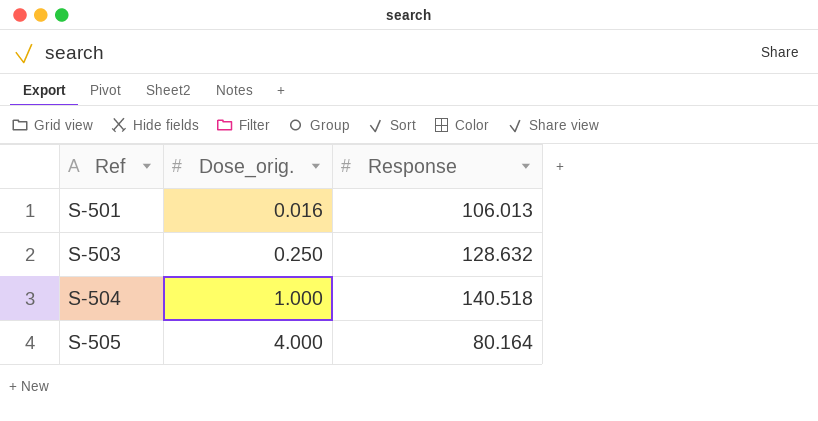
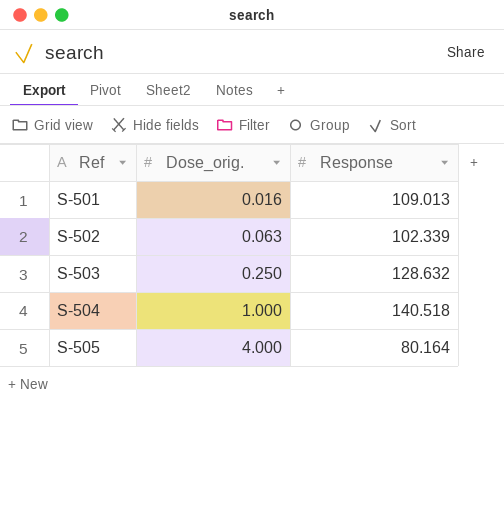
S-501 | Response: 106.013 -> 109.013
row S-502: none -> 0.063 | 102.339

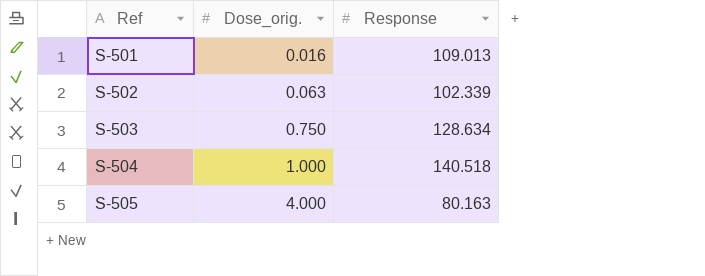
S-503 | Dose_orig.: 0.250 -> 0.750
S-503 | Response: 128.632 -> 128.634
S-505 | Response: 80.164 -> 80.163

